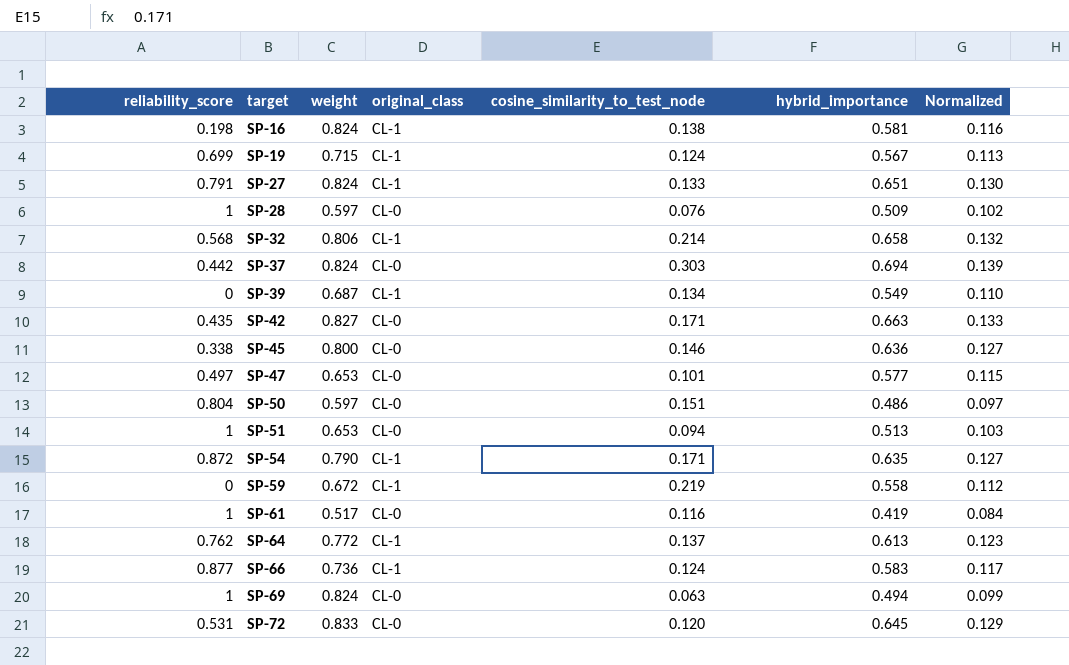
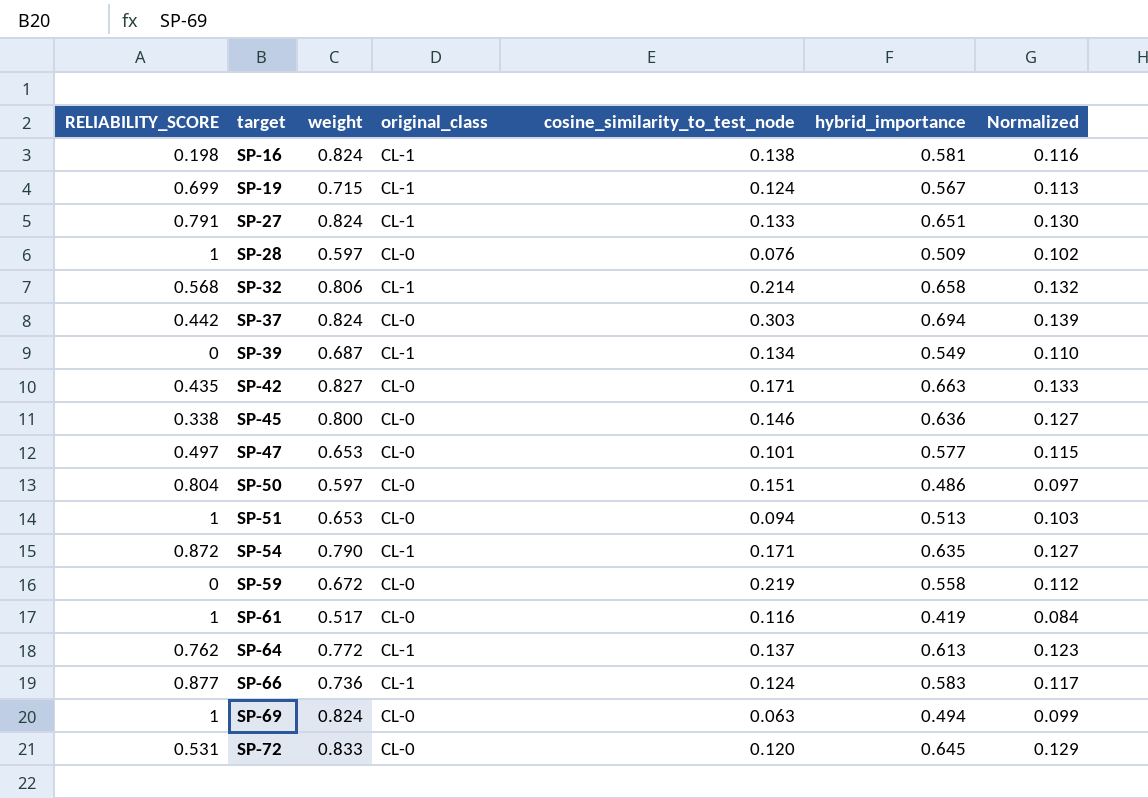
column name: reliability_score -> RELIABILITY_SCORE
SP-59 | original_class: CL-1 -> CL-0

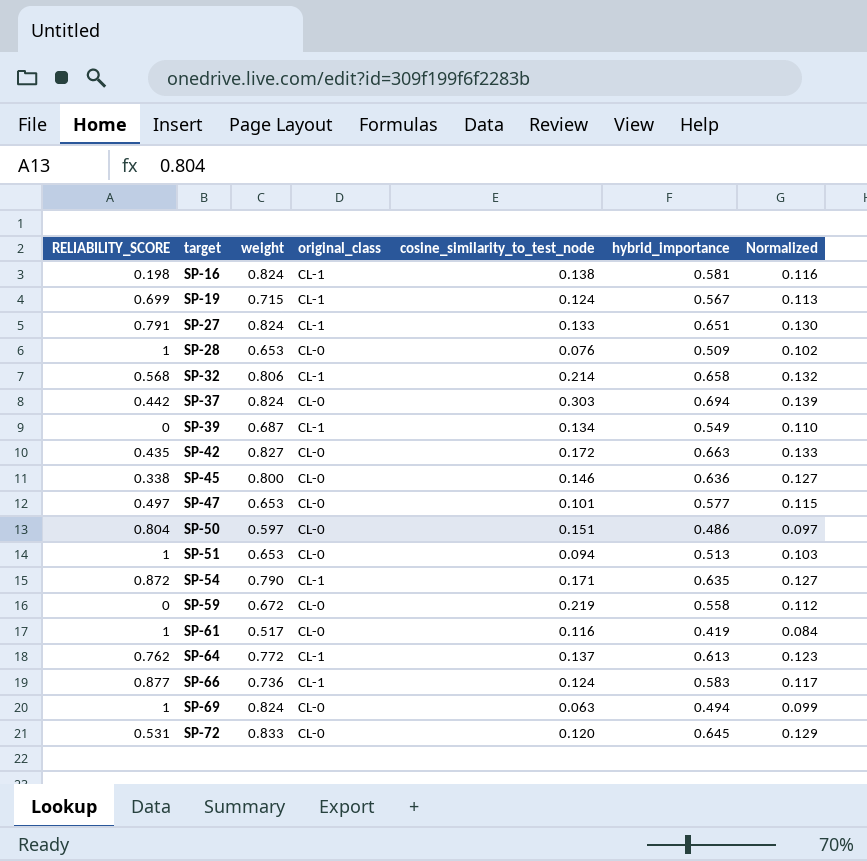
SP-28 | weight: 0.597 -> 0.653
SP-42 | cosine_similarity_to_test_node: 0.171 -> 0.172

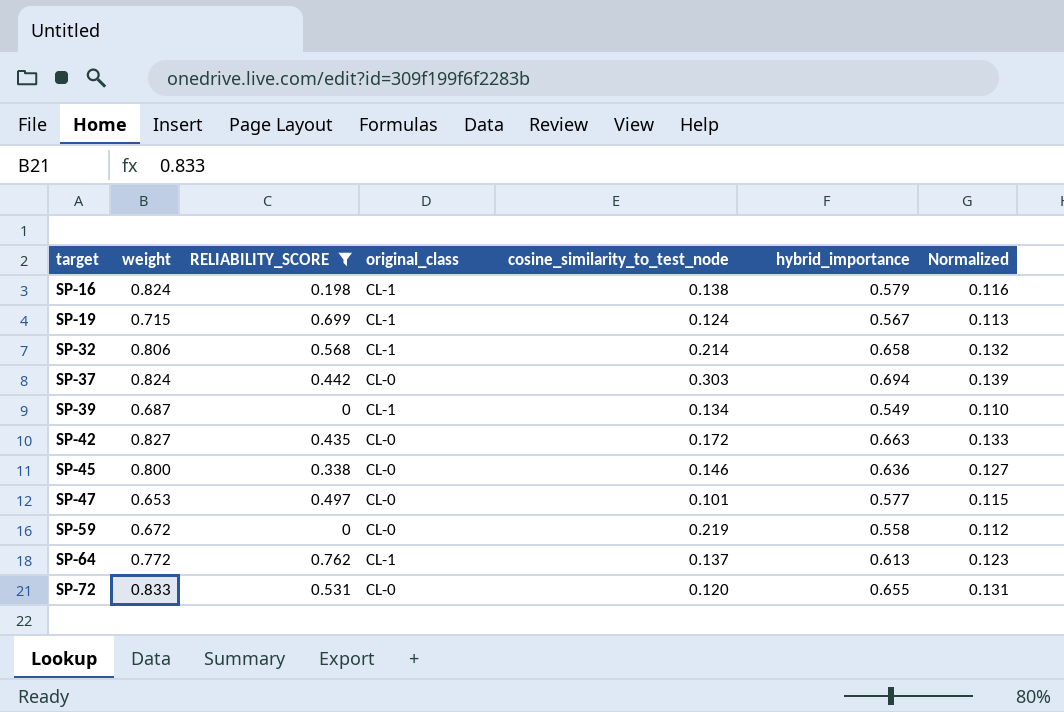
filter: none -> RELIABILITY_SCORE <= 0.762
column RELIABILITY_SCORE | position: 1 -> 3
SP-16 | hybrid_importance: 0.581 -> 0.579
SP-72 | hybrid_importance: 0.645 -> 0.655
SP-72 | Normalized: 0.129 -> 0.131

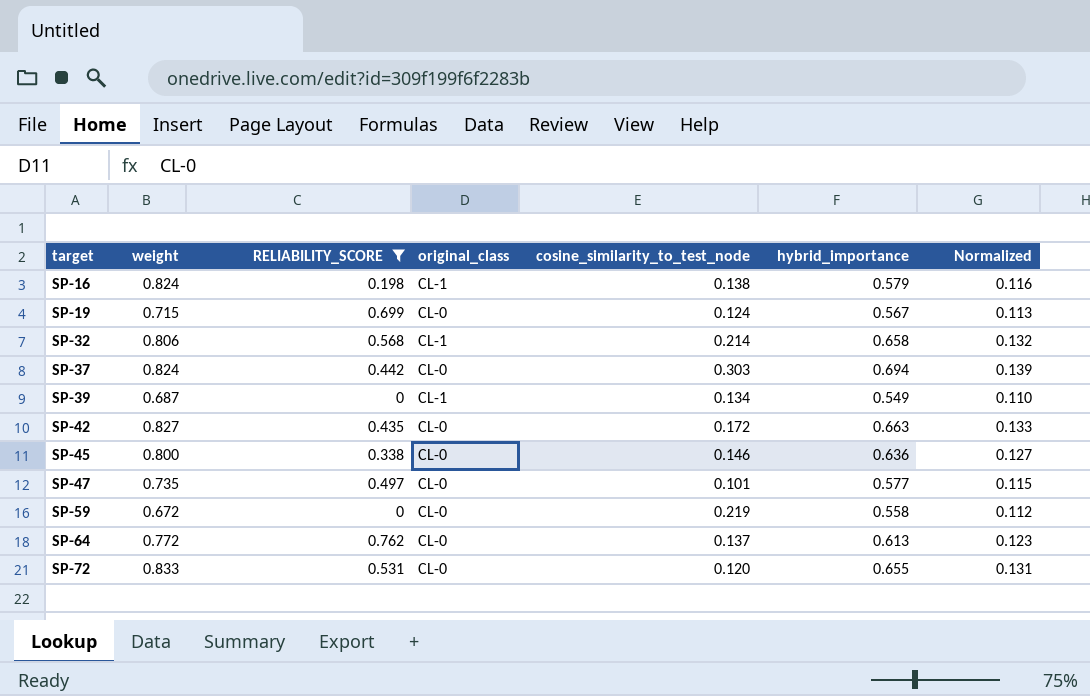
SP-19 | original_class: CL-1 -> CL-0
SP-47 | weight: 0.653 -> 0.735
SP-64 | original_class: CL-1 -> CL-0

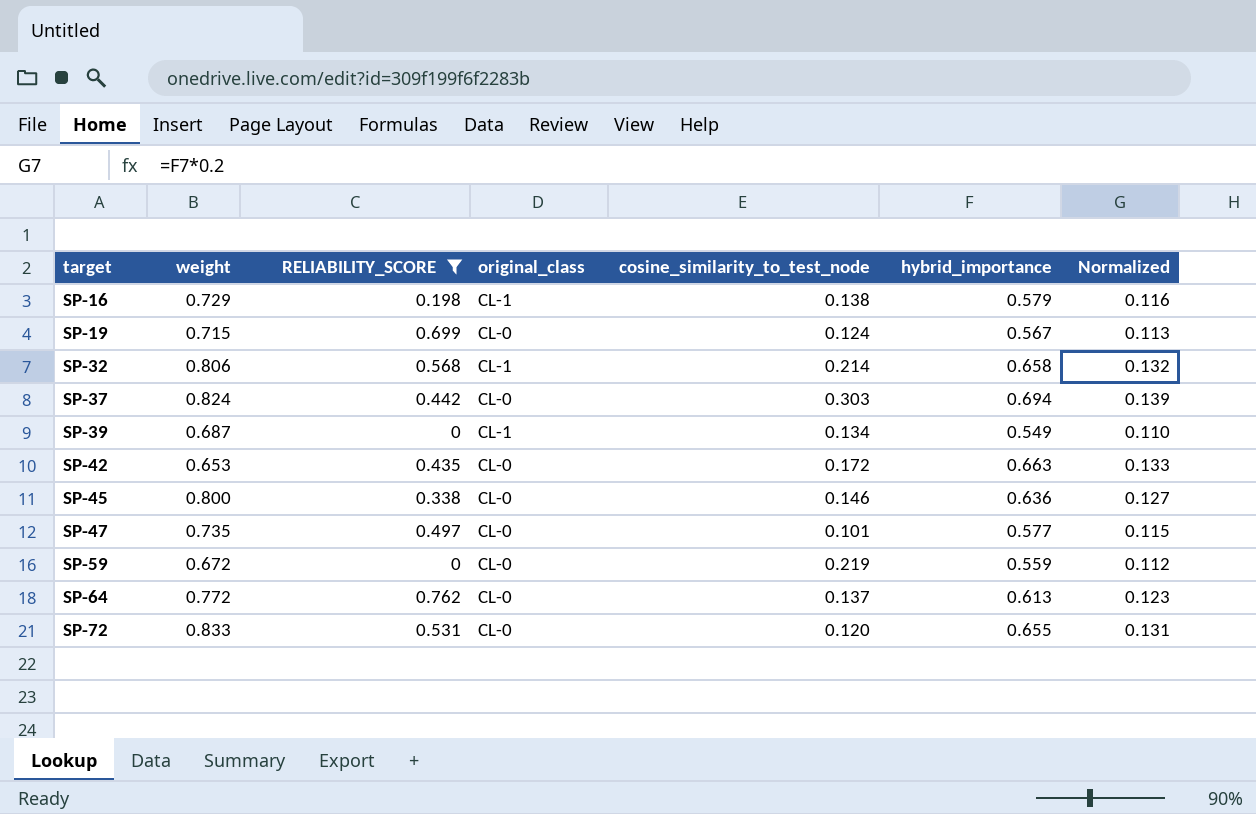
SP-16 | weight: 0.824 -> 0.729
SP-42 | weight: 0.827 -> 0.653
SP-59 | hybrid_importance: 0.558 -> 0.559

